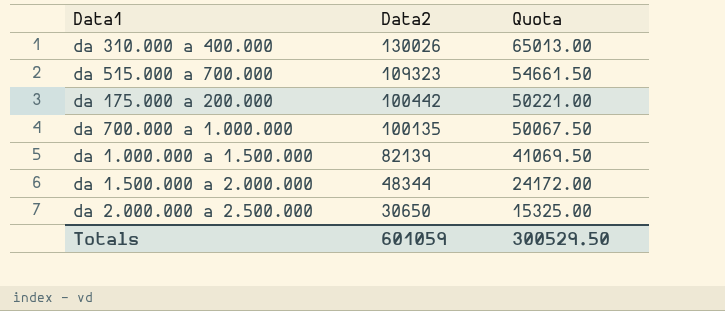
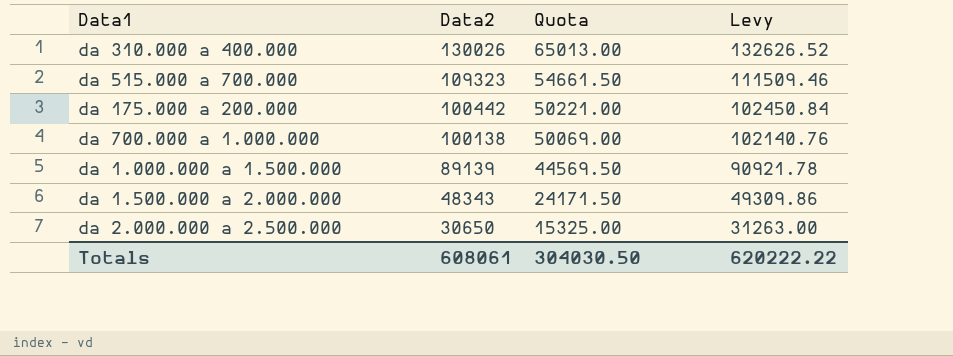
column Levy | formula: none -> [Data2] * 1.02
da 700.000 a 1.000.000 | Data2: 100135 -> 100138
da 700.000 a 1.000.000 | Quota: 50067.50 -> 50069.00
da 1.000.000 a 1.500.000 | Data2: 82139 -> 89139
da 1.000.000 a 1.500.000 | Quota: 41069.50 -> 44569.50
da 1.500.000 a 2.000.000 | Data2: 48344 -> 48343
da 1.500.000 a 2.000.000 | Quota: 24172.00 -> 24171.50
Totals | Data2: 601059 -> 608061
Totals | Quota: 300529.50 -> 304030.50

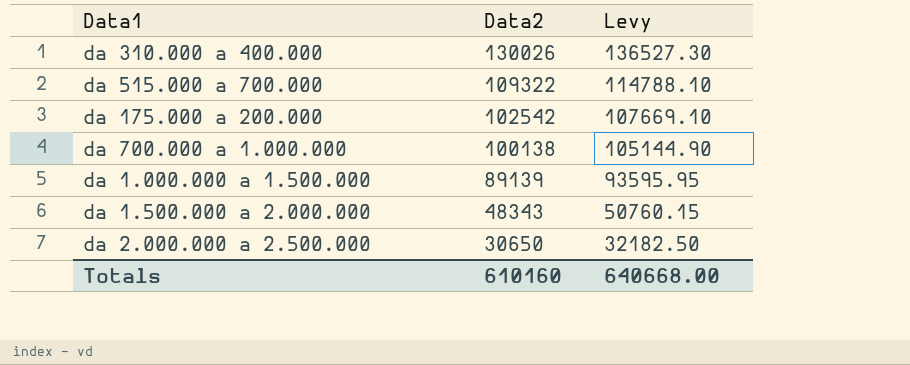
column Quota | formula: [Data2] * 0.5 -> none
column Levy | formula: [Data2] * 1.02 -> [Data2] * 1.05
da 515.000 a 700.000 | Data2: 109323 -> 109322
da 175.000 a 200.000 | Data2: 100442 -> 102542
Totals | Data2: 608061 -> 610160
Totals | Levy: 620222.22 -> 640668.00

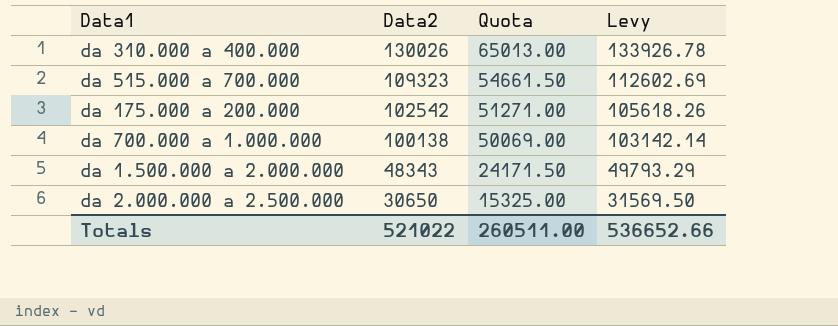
column Quota | formula: none -> [Data2] * 0.5
column Levy | formula: [Data2] * 1.05 -> [Data2] * 1.03
row da 1.000.000 a 1.500.000: 89139 | 93595.95 -> none
da 515.000 a 700.000 | Data2: 109322 -> 109323
Totals | Data2: 610160 -> 521022
Totals | Levy: 640668.00 -> 536652.66

